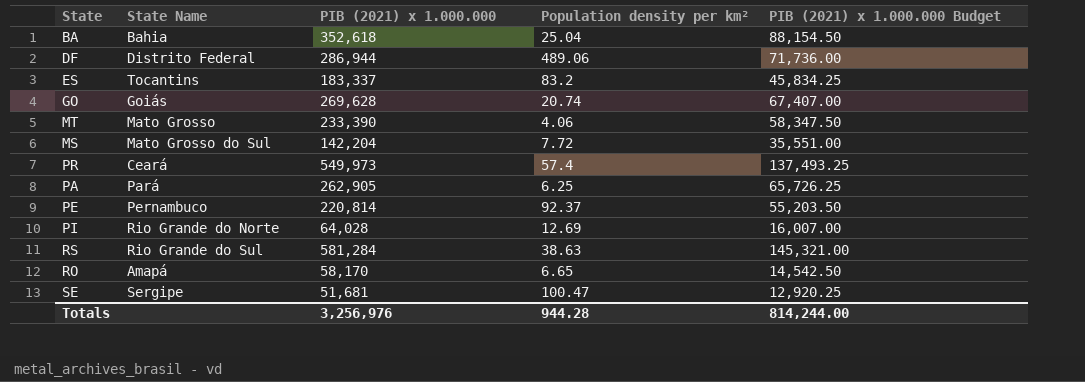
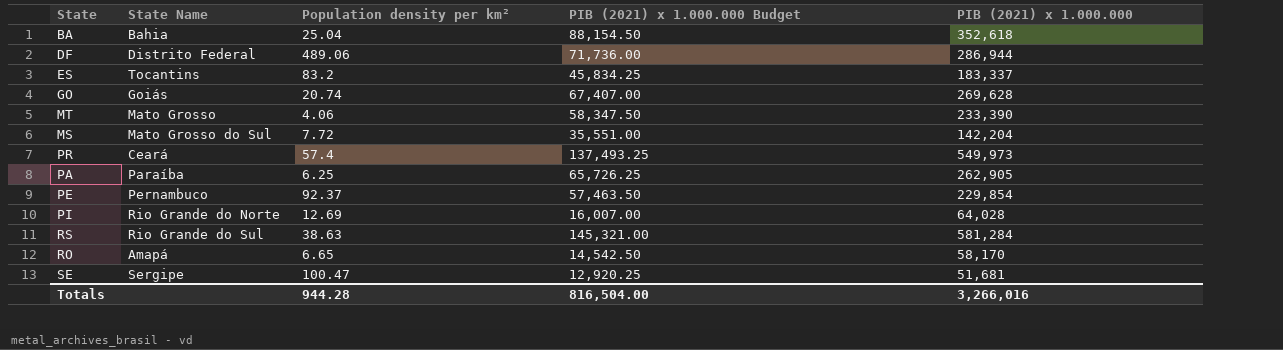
column PIB (2021) x 1.000.000 | position: 3 -> 5
PA | State Name: Pará -> Paraíba
PE | PIB (2021) x 1.000.000 Budget: 55,203.50 -> 57,463.50
PE | PIB (2021) x 1.000.000: 220,814 -> 229,854
Totals | PIB (2021) x 1.000.000 Budget: 814,244.00 -> 816,504.00
Totals | PIB (2021) x 1.000.000: 3,256,976 -> 3,266,016

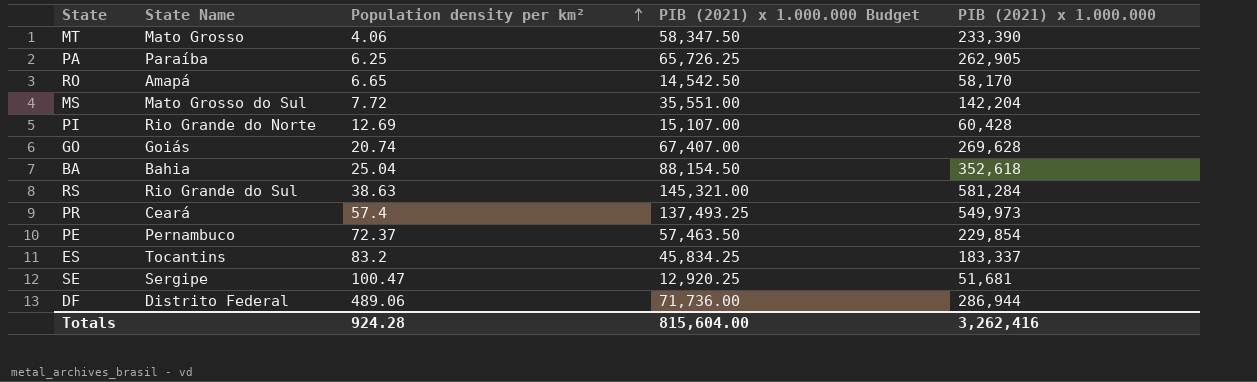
row order: none -> Population density per km² ascending
PI | PIB (2021) x 1.000.000 Budget: 16,007.00 -> 15,107.00
PI | PIB (2021) x 1.000.000: 64,028 -> 60,428
PE | Population density per km²: 92.37 -> 72.37
Totals | Population density per km²: 944.28 -> 924.28
Totals | PIB (2021) x 1.000.000 Budget: 816,504.00 -> 815,604.00
Totals | PIB (2021) x 1.000.000: 3,266,016 -> 3,262,416

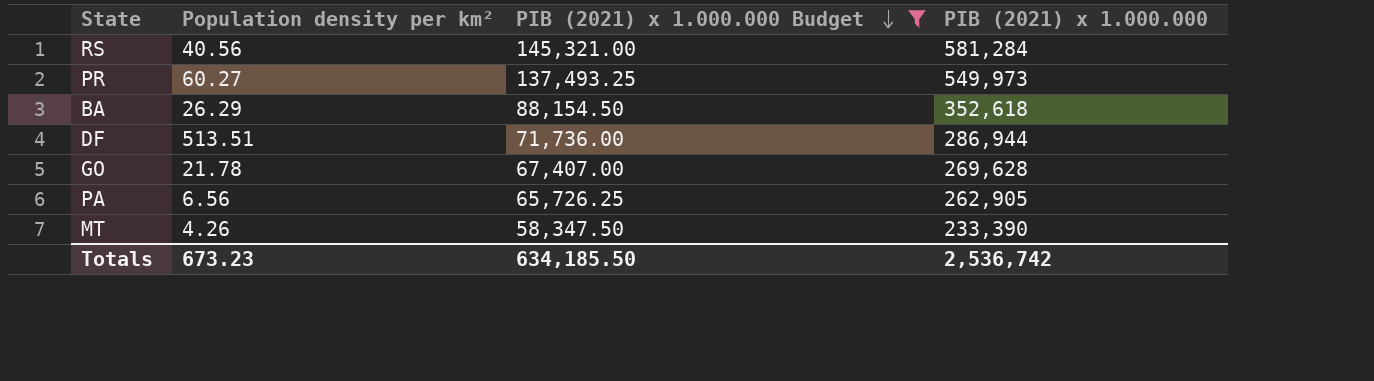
filter: none -> PIB (2021) x 1.000.000 Budget >= 58,347.50
row order: Population density per km² ascending -> PIB (2021) x 1.000.000 Budget descending
column State Name | position: 2 -> none
RS | Population density per km²: 38.63 -> 40.56
PR | Population density per km²: 57.4 -> 60.27
BA | Population density per km²: 25.04 -> 26.29
DF | Population density per km²: 489.06 -> 513.51
GO | Population density per km²: 20.74 -> 21.78
PA | Population density per km²: 6.25 -> 6.56
MT | Population density per km²: 4.06 -> 4.26
Totals | Population density per km²: 924.28 -> 673.23
Totals | PIB (2021) x 1.000.000 Budget: 815,604.00 -> 634,185.50
Totals | PIB (2021) x 1.000.000: 3,262,416 -> 2,536,742

